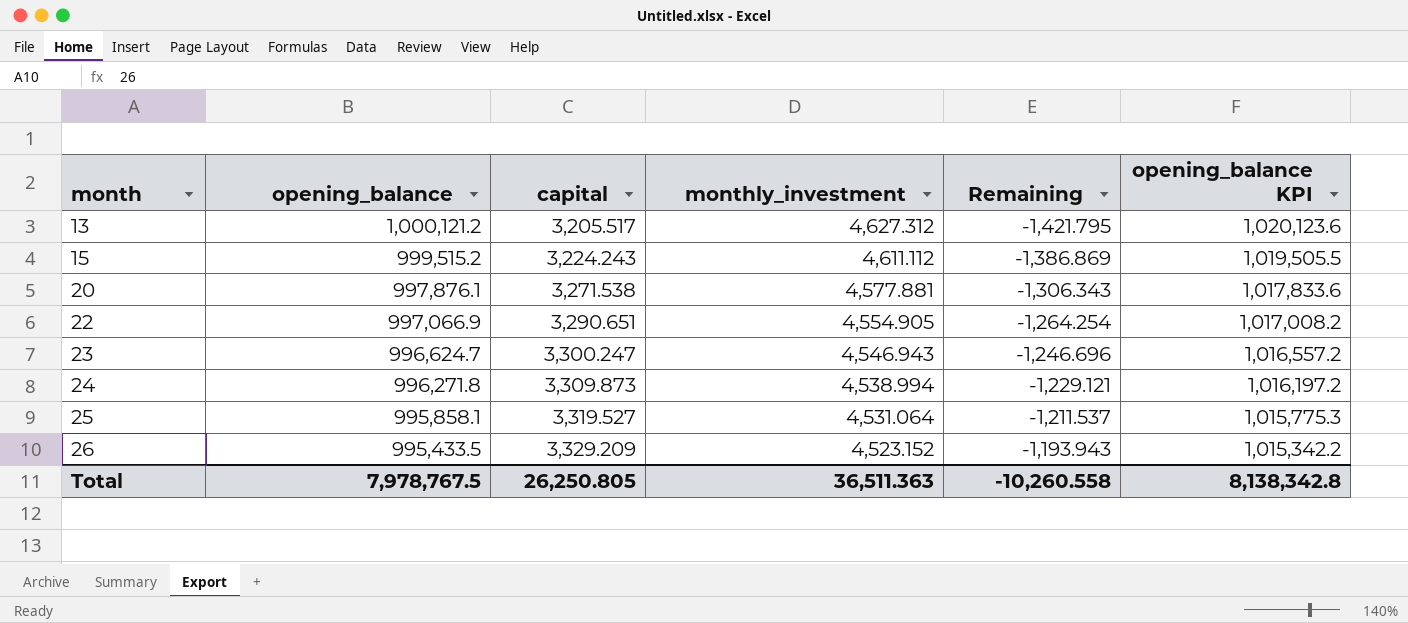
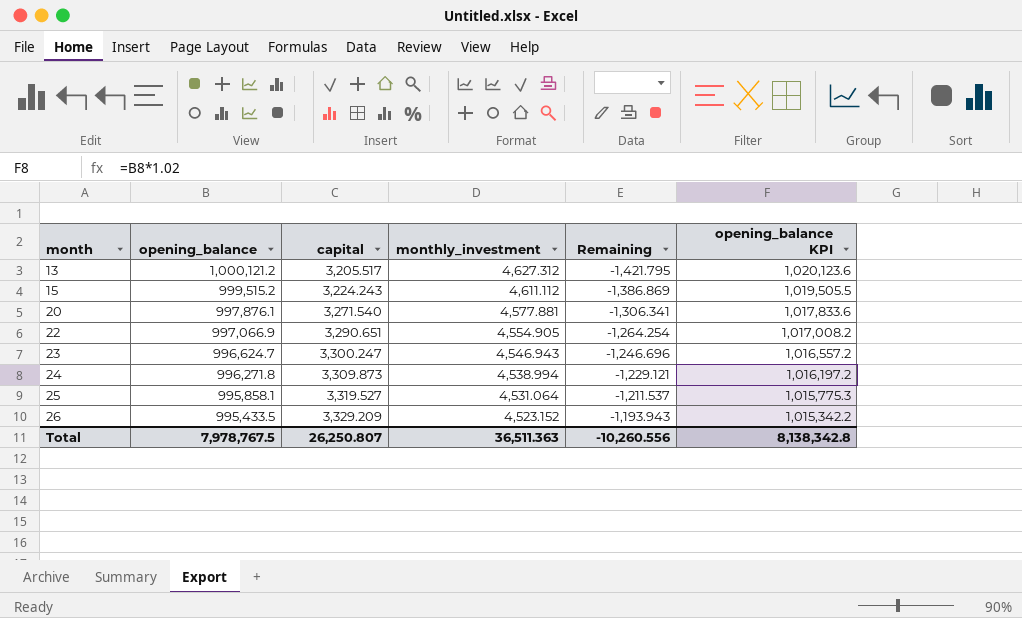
20 | capital: 3,271.538 -> 3,271.540
20 | Remaining: -1,306.343 -> -1,306.341
Total | capital: 26,250.805 -> 26,250.807
Total | Remaining: -10,260.558 -> -10,260.556

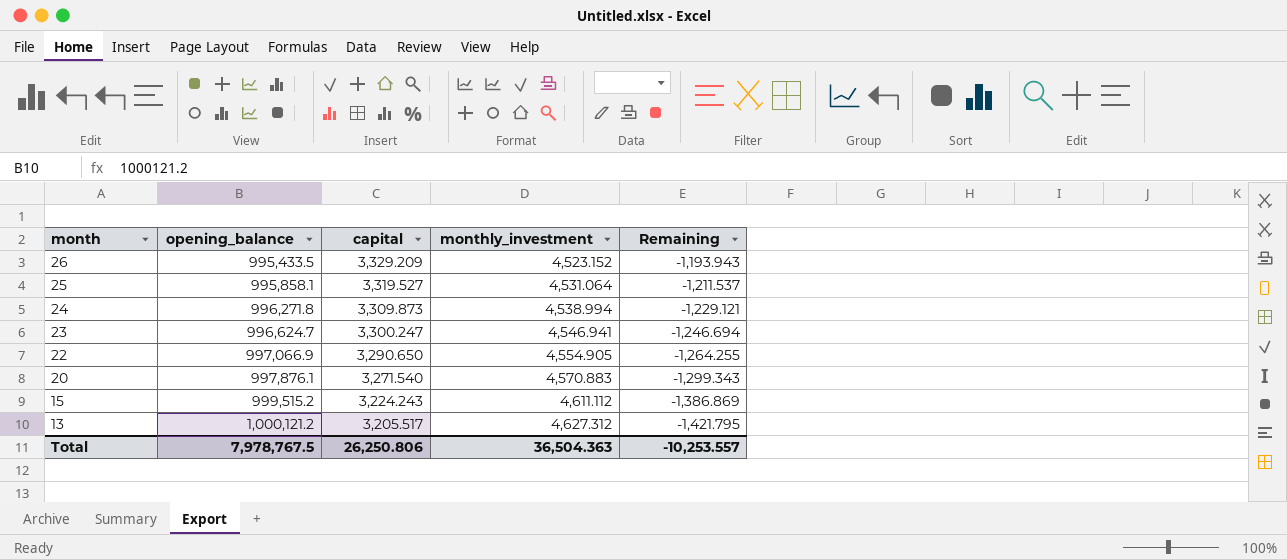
row order: month ascending -> month descending
column opening_balance KPI | formula: [opening_balance] * 1.02 -> none
23 | monthly_investment: 4,546.943 -> 4,546.941
23 | Remaining: -1,246.696 -> -1,246.694
22 | capital: 3,290.651 -> 3,290.650
22 | Remaining: -1,264.254 -> -1,264.255
20 | monthly_investment: 4,577.881 -> 4,570.883
20 | Remaining: -1,306.341 -> -1,299.343
Total | capital: 26,250.807 -> 26,250.806
Total | monthly_investment: 36,511.363 -> 36,504.363
Total | Remaining: -10,260.556 -> -10,253.557

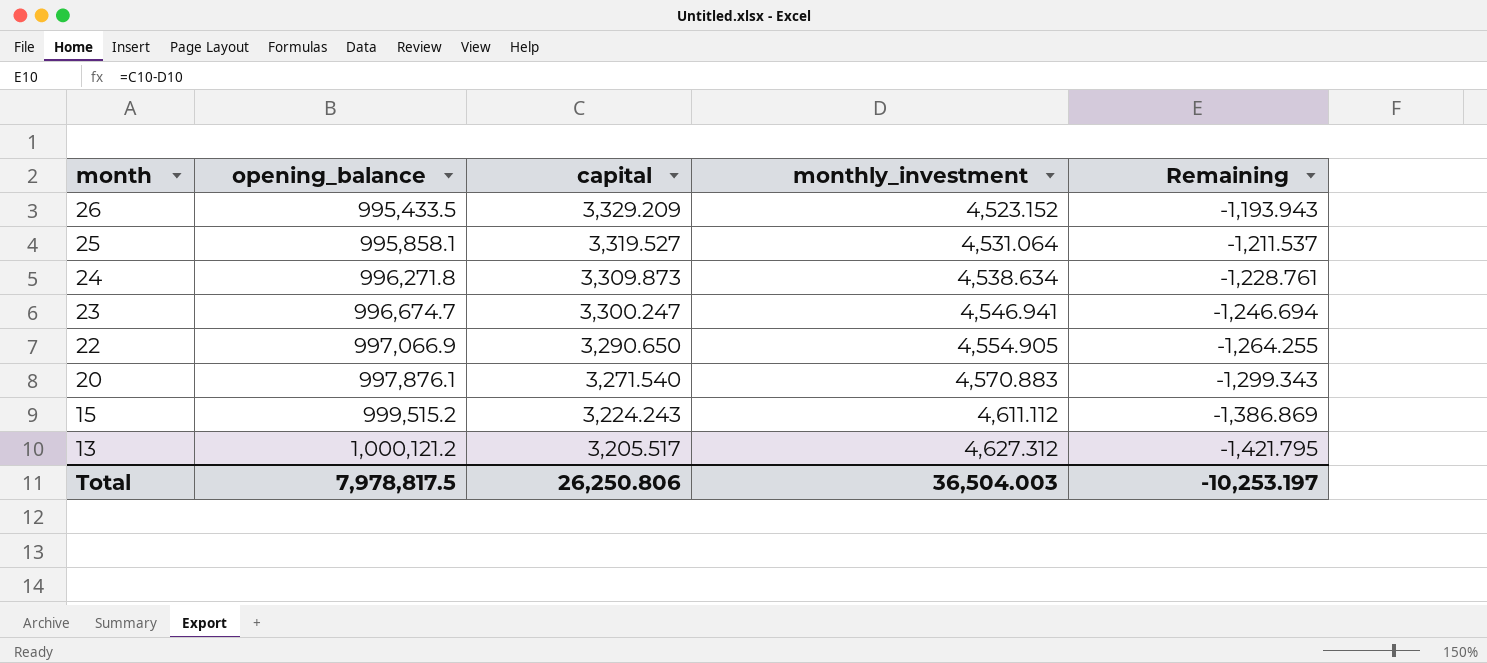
24 | monthly_investment: 4,538.994 -> 4,538.634
24 | Remaining: -1,229.121 -> -1,228.761
23 | opening_balance: 996,624.7 -> 996,674.7
Total | opening_balance: 7,978,767.5 -> 7,978,817.5
Total | monthly_investment: 36,504.363 -> 36,504.003
Total | Remaining: -10,253.557 -> -10,253.197

